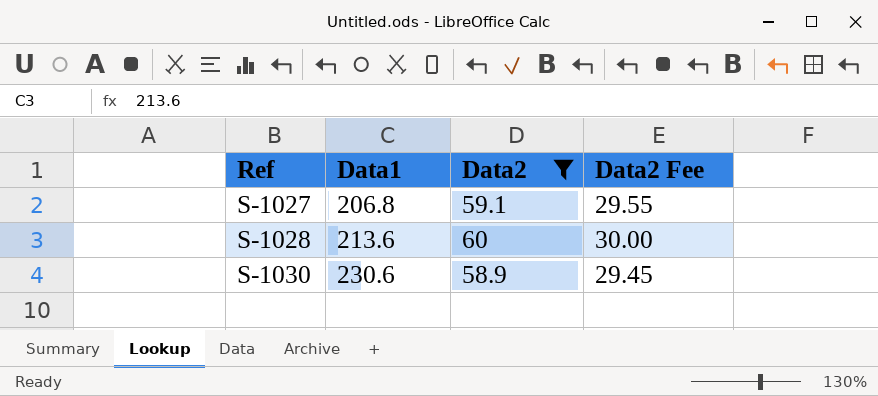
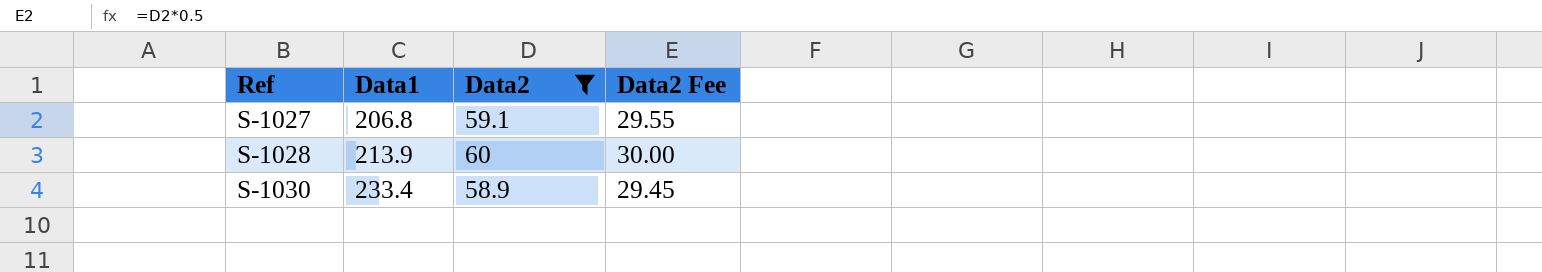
S-1028 | Data1: 213.6 -> 213.9
S-1030 | Data1: 230.6 -> 233.4

